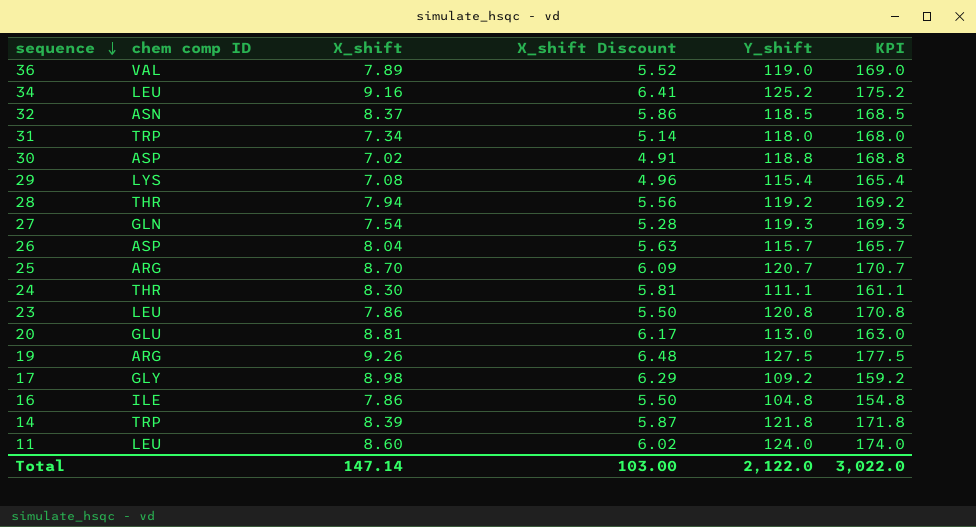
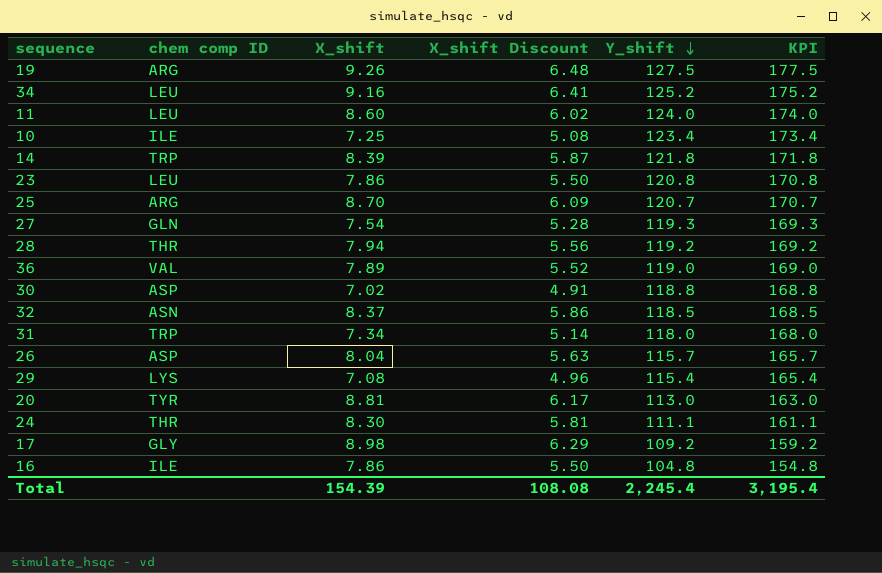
row order: sequence descending -> Y_shift descending
row 10: none -> ILE | 7.25 | 5.08 | 123.4 | 173.4
20 | chem comp ID: GLU -> TYR
Total | X_shift: 147.14 -> 154.39
Total | X_shift Discount: 103.00 -> 108.08
Total | Y_shift: 2,122.0 -> 2,245.4
Total | KPI: 3,022.0 -> 3,195.4

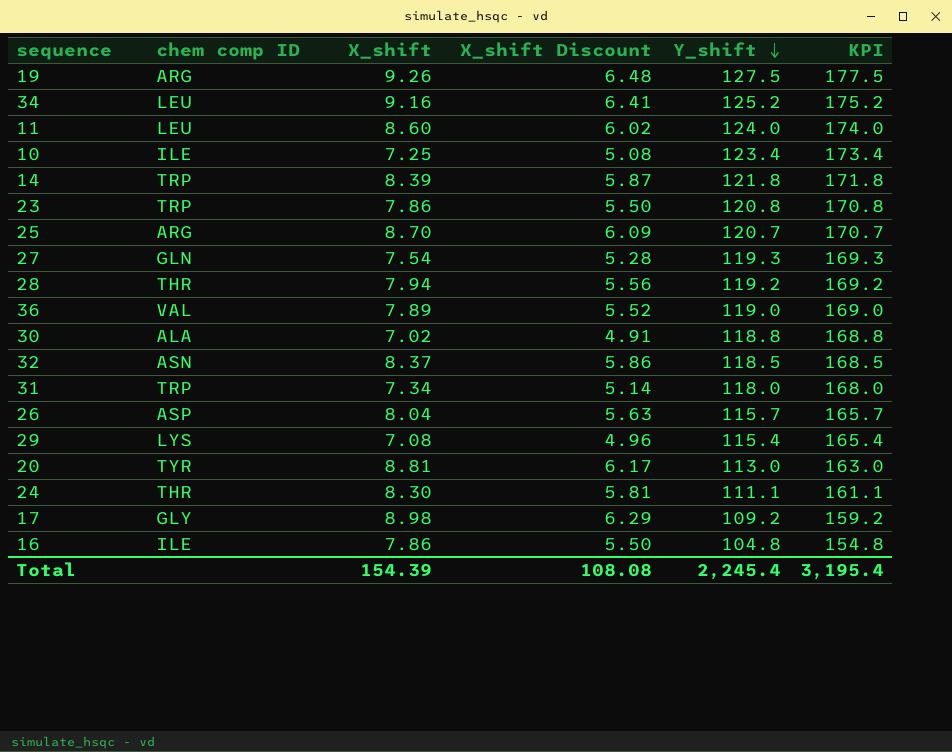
23 | chem comp ID: LEU -> TRP
30 | chem comp ID: ASP -> ALA

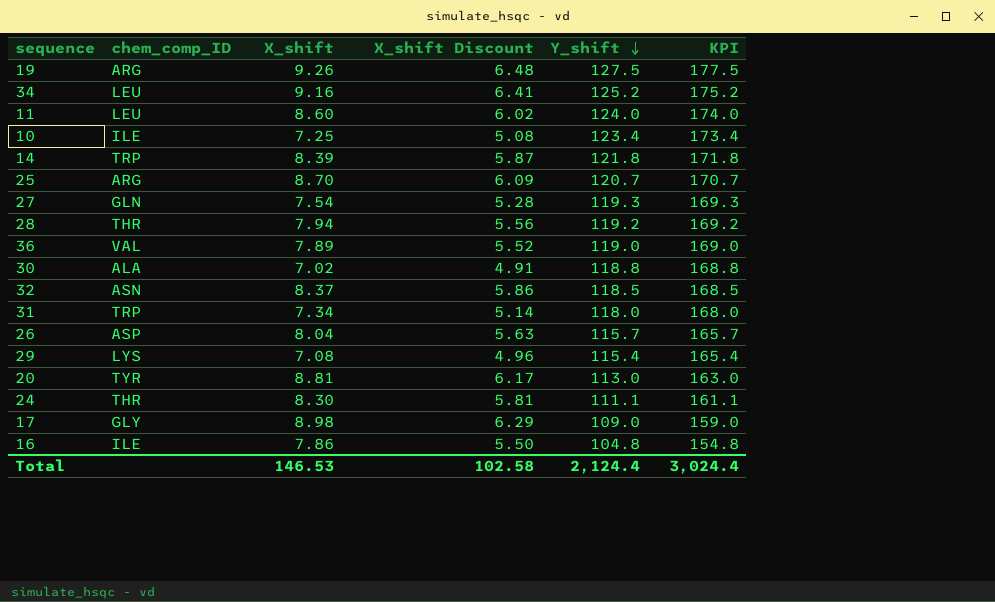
column name: chem comp ID -> chem_comp_ID
row 23: TRP | 7.86 | 5.50 | 120.8 | 170.8 -> none
17 | Y_shift: 109.2 -> 109.0
17 | KPI: 159.2 -> 159.0
Total | X_shift: 154.39 -> 146.53
Total | X_shift Discount: 108.08 -> 102.58
Total | Y_shift: 2,245.4 -> 2,124.4
Total | KPI: 3,195.4 -> 3,024.4

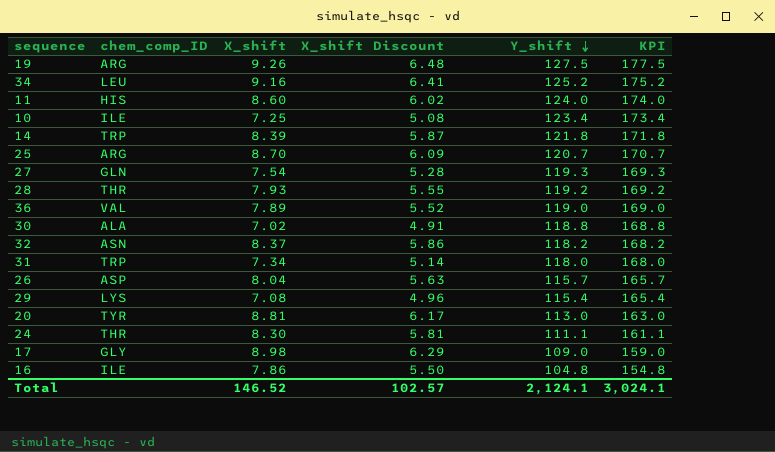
11 | chem_comp_ID: LEU -> HIS
28 | X_shift: 7.94 -> 7.93
28 | X_shift Discount: 5.56 -> 5.55
32 | Y_shift: 118.5 -> 118.2
32 | KPI: 168.5 -> 168.2
Total | X_shift: 146.53 -> 146.52
Total | X_shift Discount: 102.58 -> 102.57
Total | Y_shift: 2,124.4 -> 2,124.1
Total | KPI: 3,024.4 -> 3,024.1

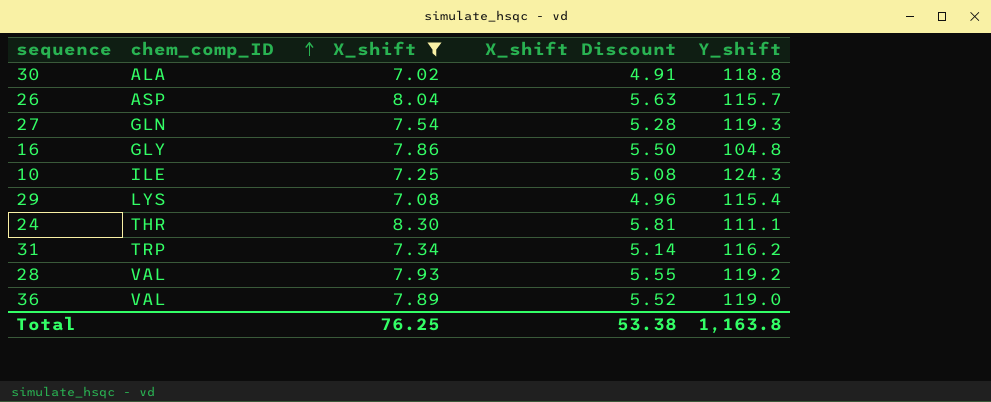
filter: none -> X_shift <= 8.30
row order: Y_shift descending -> chem_comp_ID ascending
column KPI | formula: [Y_shift] + 50 -> none
16 | chem_comp_ID: ILE -> GLY
10 | Y_shift: 123.4 -> 124.3
31 | Y_shift: 118.0 -> 116.2
28 | chem_comp_ID: THR -> VAL
Total | X_shift: 146.52 -> 76.25
Total | X_shift Discount: 102.57 -> 53.38
Total | Y_shift: 2,124.1 -> 1,163.8

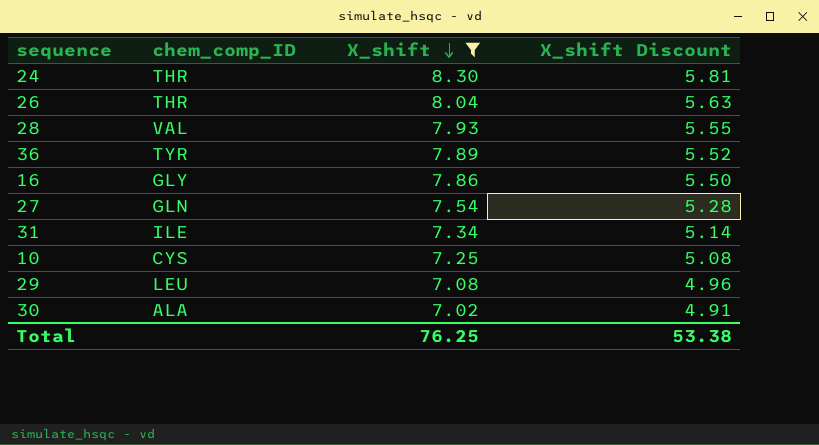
row order: chem_comp_ID ascending -> X_shift descending
column Y_shift | position: 5 -> none
26 | chem_comp_ID: ASP -> THR
36 | chem_comp_ID: VAL -> TYR
31 | chem_comp_ID: TRP -> ILE
10 | chem_comp_ID: ILE -> CYS
29 | chem_comp_ID: LYS -> LEU

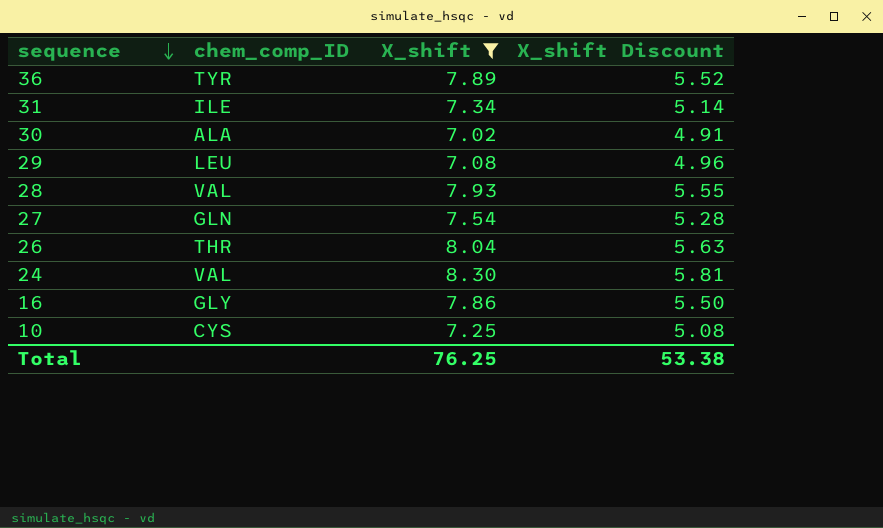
row order: X_shift descending -> sequence descending
24 | chem_comp_ID: THR -> VAL

